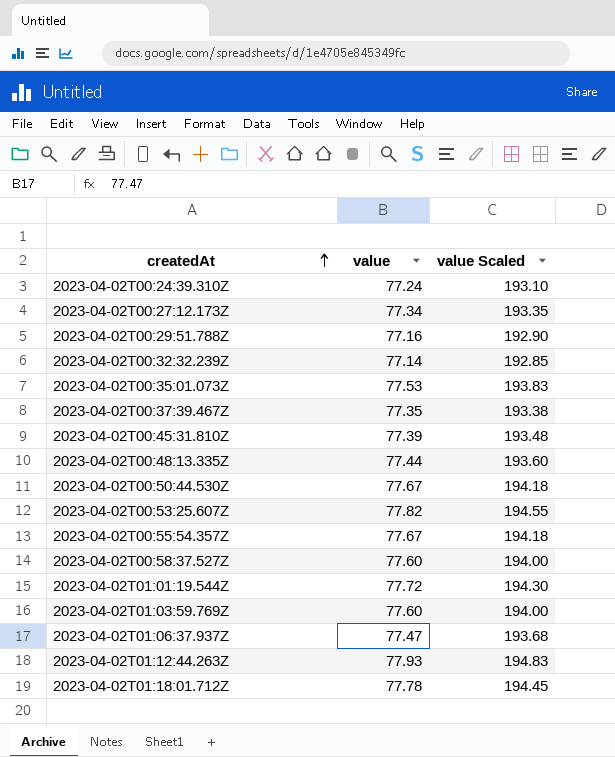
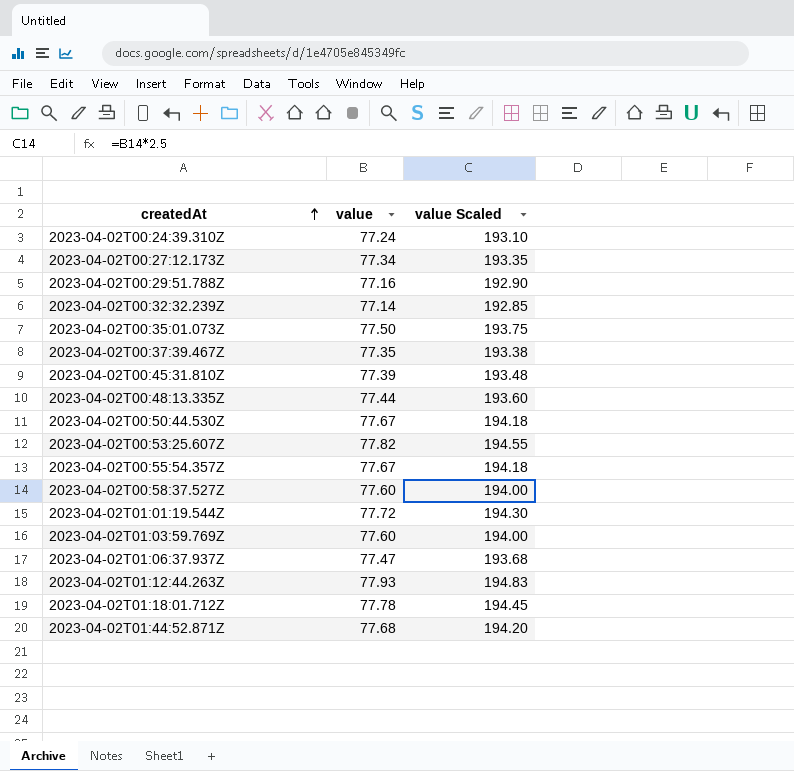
2023-04-02T00:35:01.073Z | value: 77.53 -> 77.50
2023-04-02T00:35:01.073Z | value Scaled: 193.83 -> 193.75
row 2023-04-02T01:44:52.871Z: none -> 77.68 | 194.20

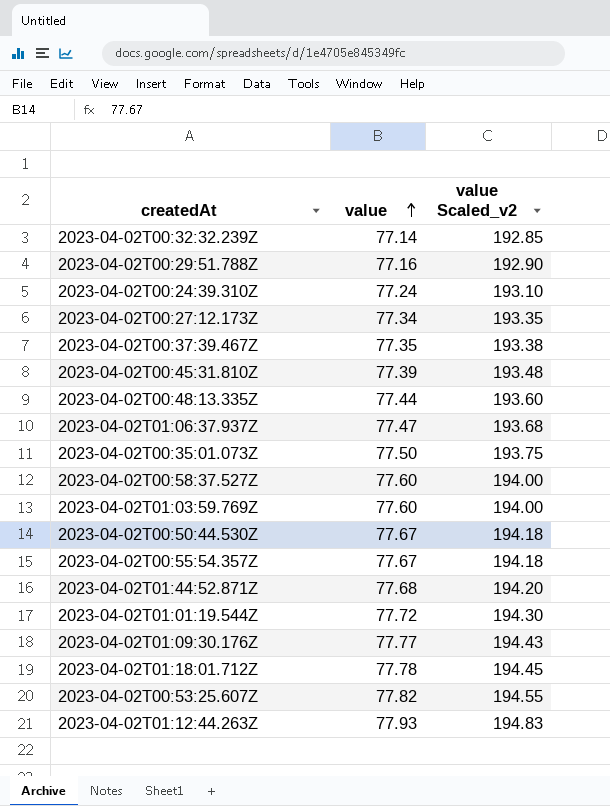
row order: createdAt ascending -> value ascending
column name: value Scaled -> value Scaled_v2
row 2023-04-02T01:09:30.176Z: none -> 77.77 | 194.43

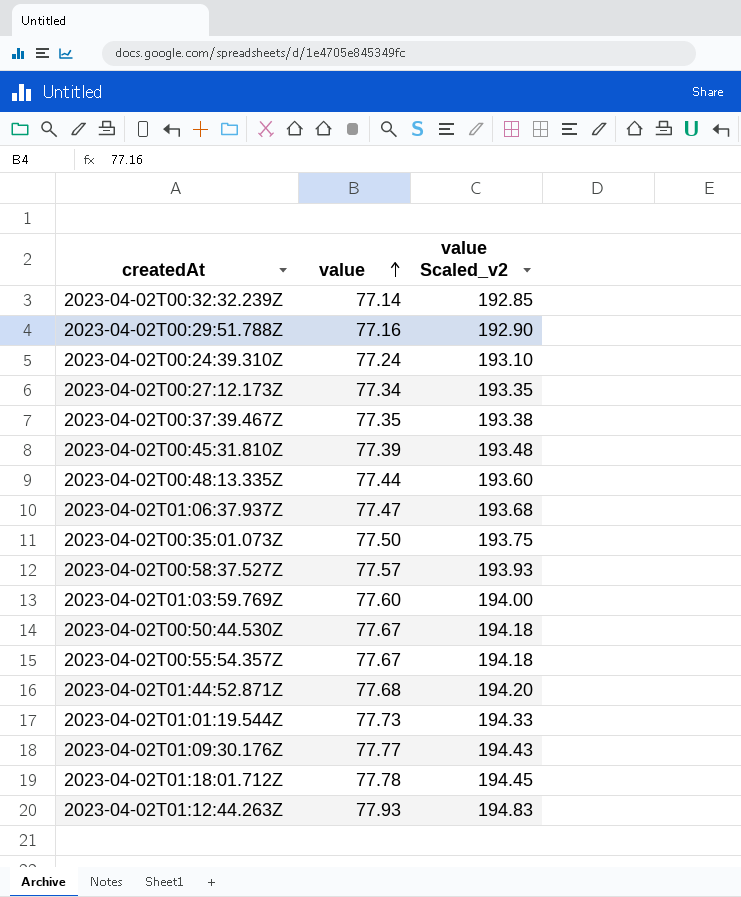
row 2023-04-02T00:53:25.607Z: 77.82 | 194.55 -> none
2023-04-02T00:58:37.527Z | value: 77.60 -> 77.57
2023-04-02T00:58:37.527Z | value Scaled_v2: 194.00 -> 193.93
2023-04-02T01:01:19.544Z | value: 77.72 -> 77.73
2023-04-02T01:01:19.544Z | value Scaled_v2: 194.30 -> 194.33

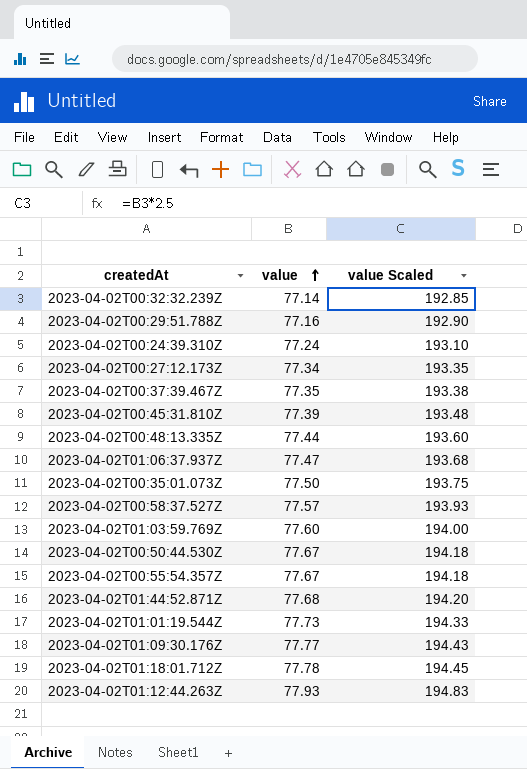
column name: value Scaled_v2 -> value Scaled

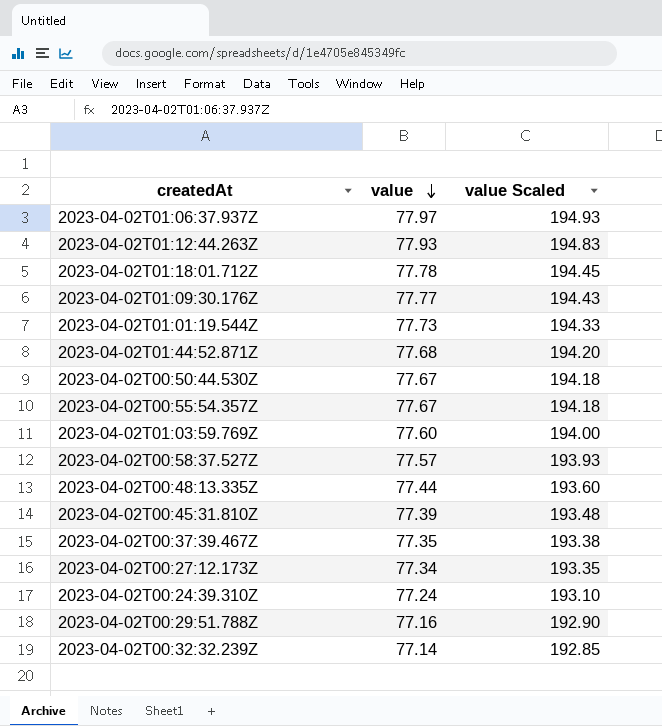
row order: value ascending -> value descending
row 2023-04-02T00:35:01.073Z: 77.50 | 193.75 -> none
2023-04-02T01:06:37.937Z | value: 77.47 -> 77.97
2023-04-02T01:06:37.937Z | value Scaled: 193.68 -> 194.93

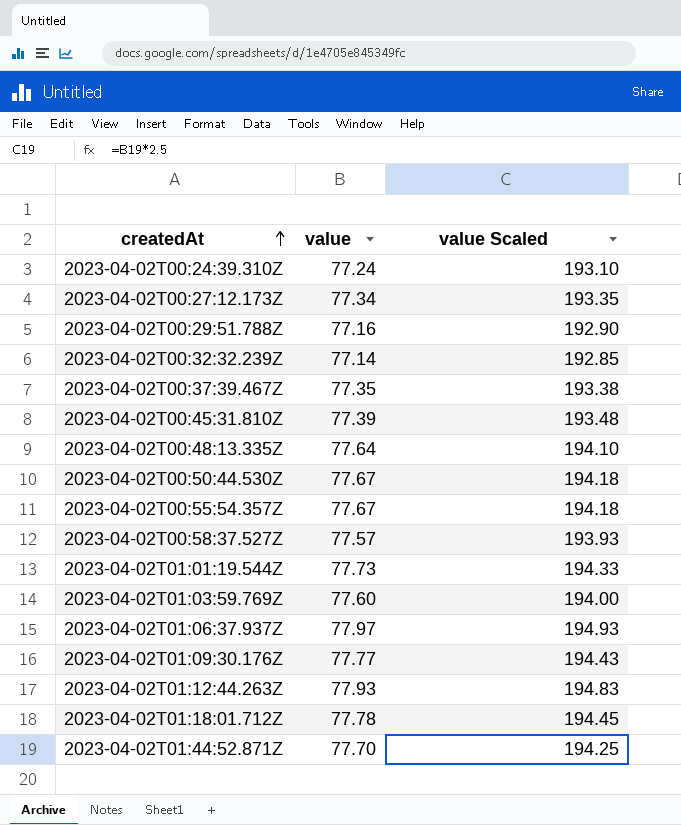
row order: value descending -> createdAt ascending
2023-04-02T00:48:13.335Z | value: 77.44 -> 77.64
2023-04-02T00:48:13.335Z | value Scaled: 193.60 -> 194.10
2023-04-02T01:44:52.871Z | value: 77.68 -> 77.70
2023-04-02T01:44:52.871Z | value Scaled: 194.20 -> 194.25

